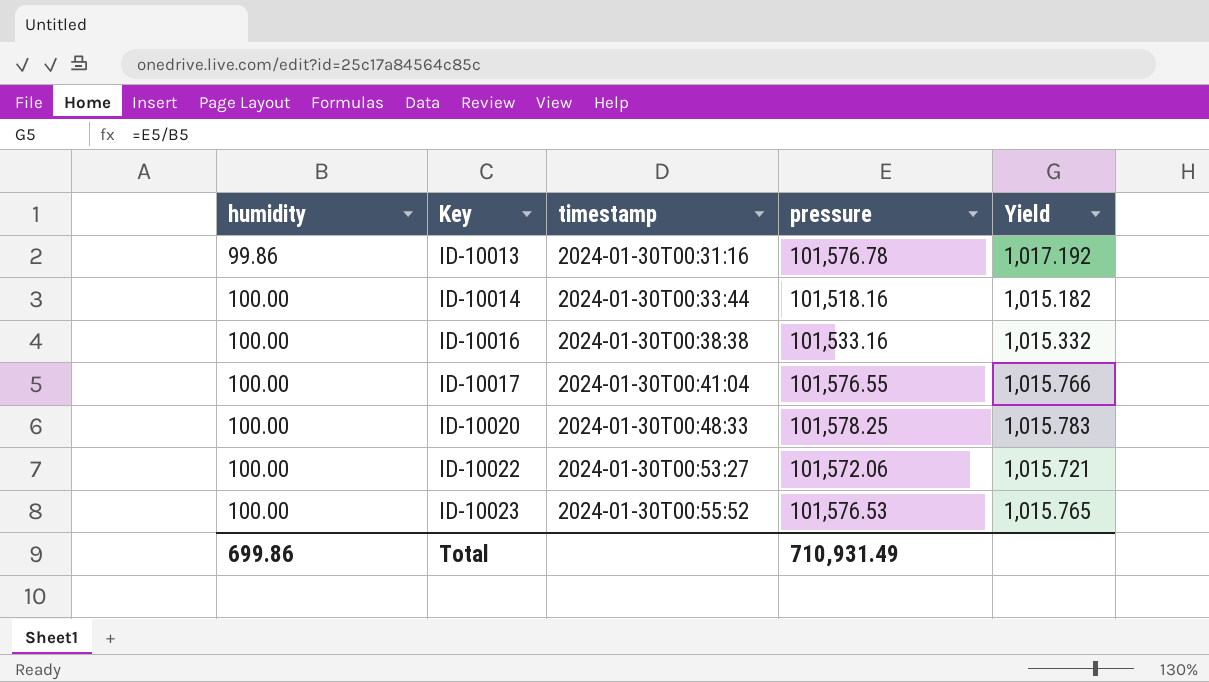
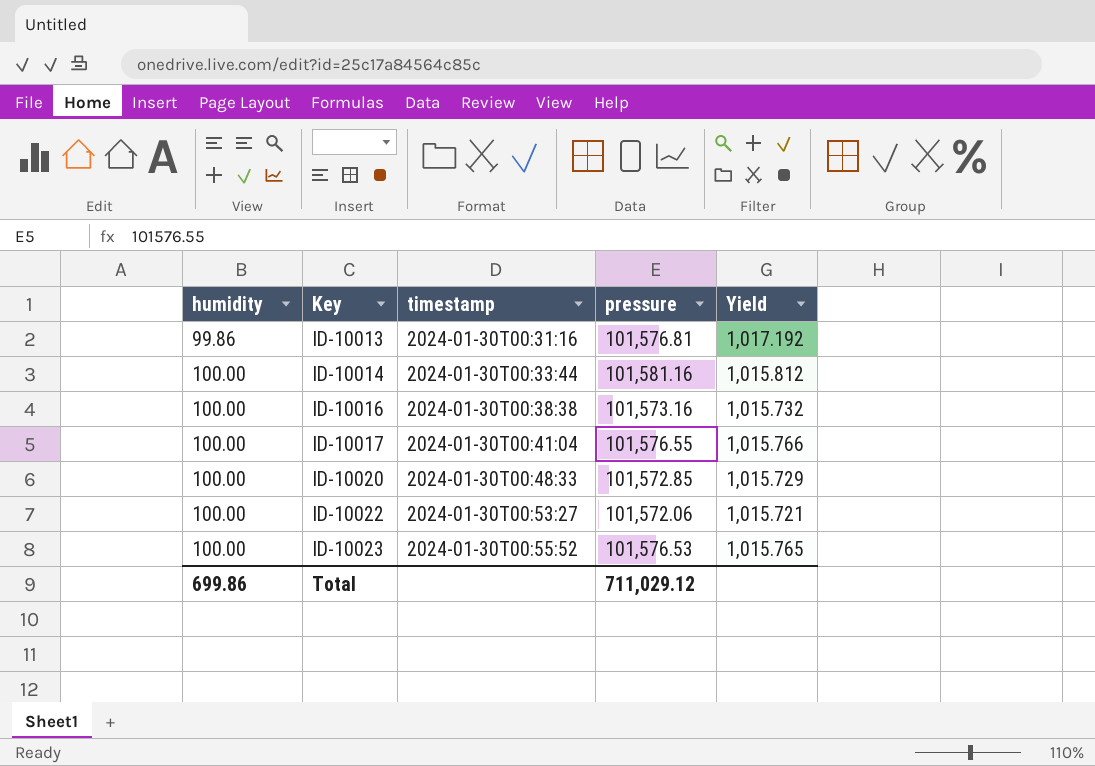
ID-10013 | pressure: 101,576.78 -> 101,576.81
ID-10014 | pressure: 101,518.16 -> 101,581.16
ID-10014 | Yield: 1,015.182 -> 1,015.812
ID-10016 | pressure: 101,533.16 -> 101,573.16
ID-10016 | Yield: 1,015.332 -> 1,015.732
ID-10020 | pressure: 101,578.25 -> 101,572.85
ID-10020 | Yield: 1,015.783 -> 1,015.729
Total | pressure: 710,931.49 -> 711,029.12

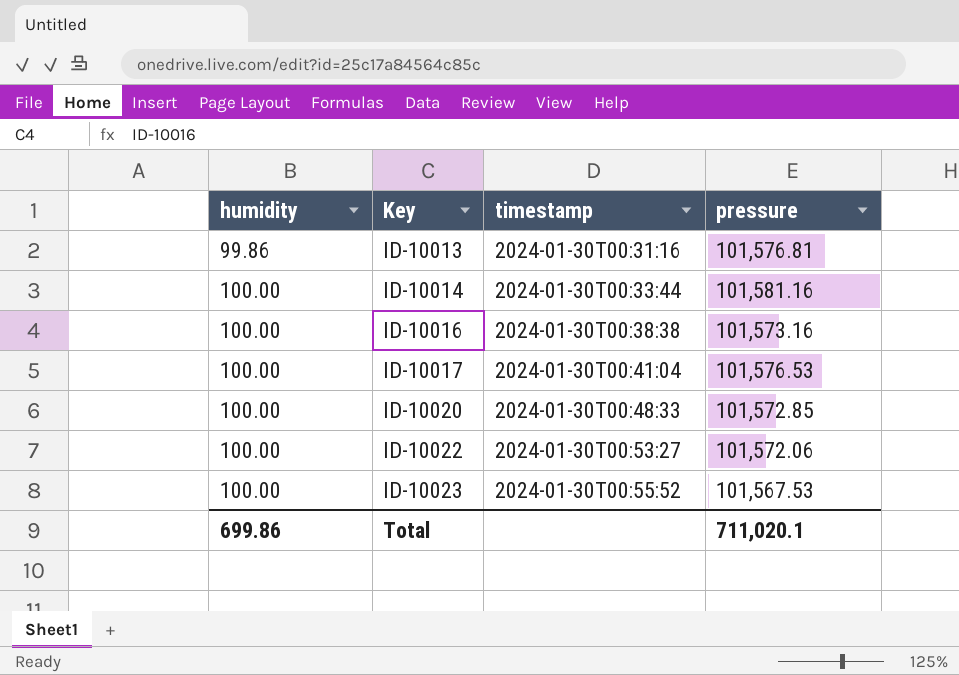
column Yield | formula: [pressure] / [humidity] -> none
ID-10017 | pressure: 101,576.55 -> 101,576.53
ID-10023 | pressure: 101,576.53 -> 101,567.53
Total | pressure: 711,029.12 -> 711,020.1

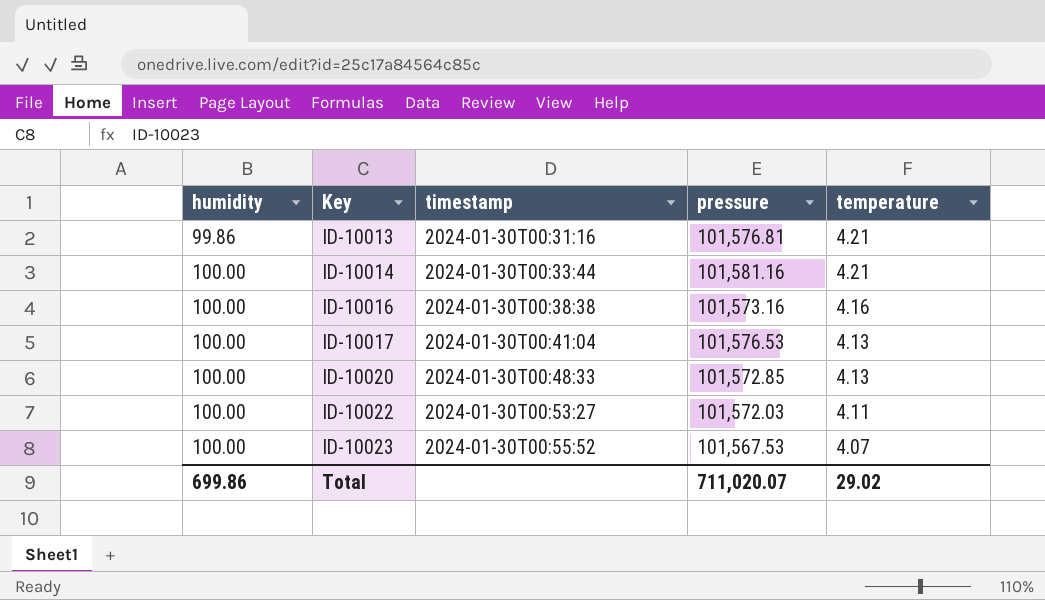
column temperature | position: none -> 5
ID-10022 | pressure: 101,572.06 -> 101,572.03
Total | pressure: 711,020.1 -> 711,020.07

